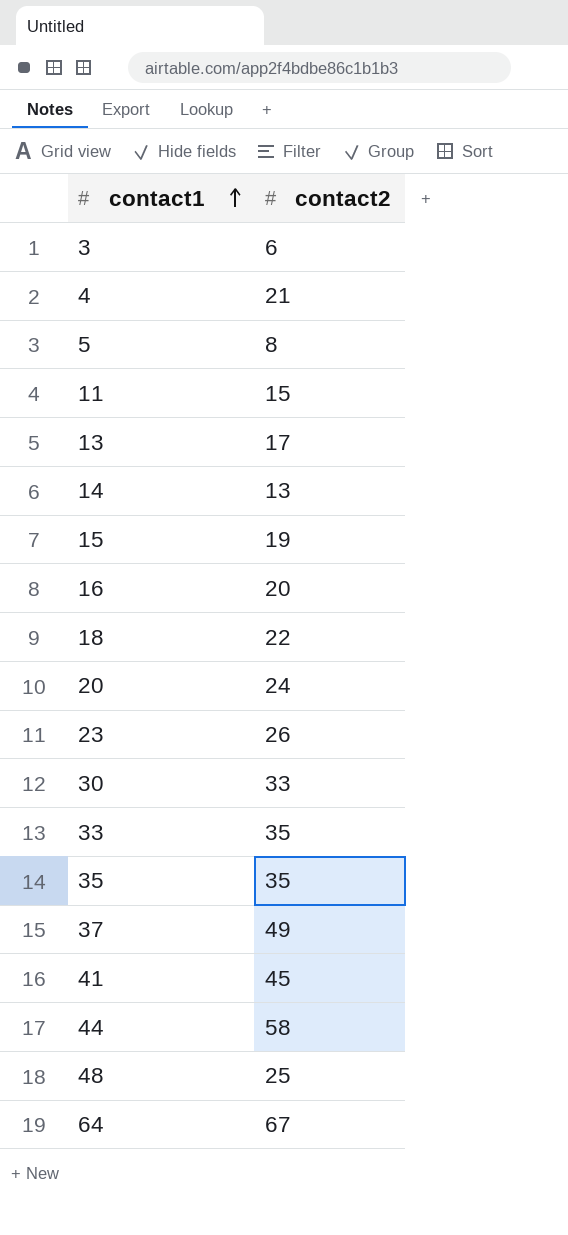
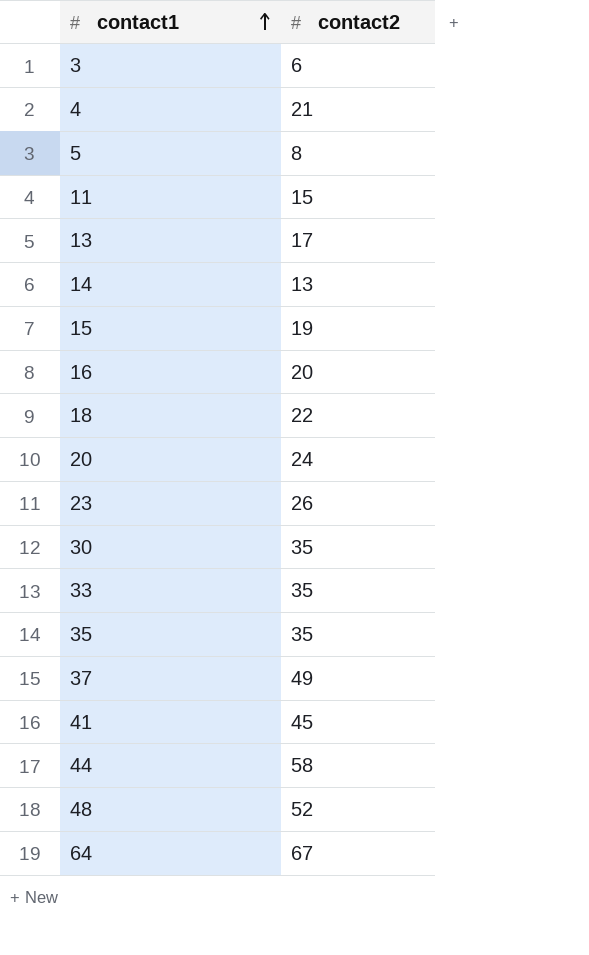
30 | contact2: 33 -> 35
48 | contact2: 25 -> 52

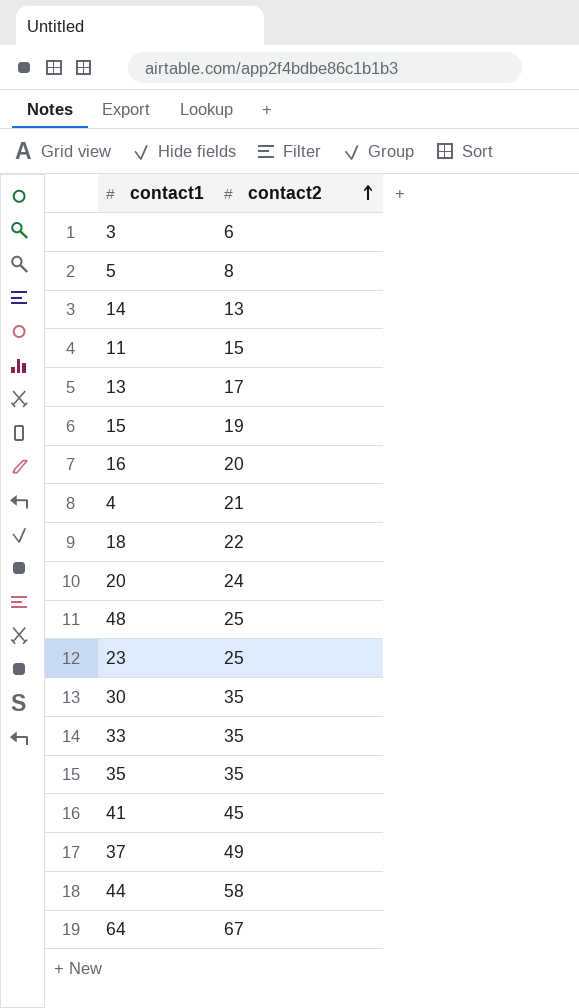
row order: contact1 ascending -> contact2 ascending
48 | contact2: 52 -> 25
23 | contact2: 26 -> 25

